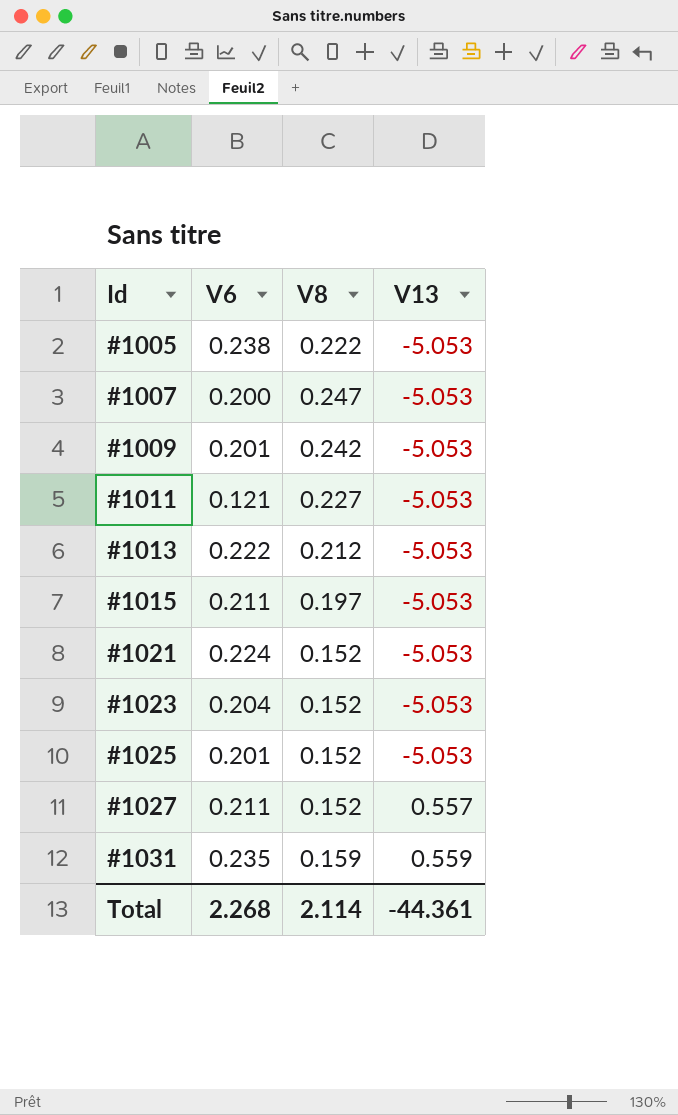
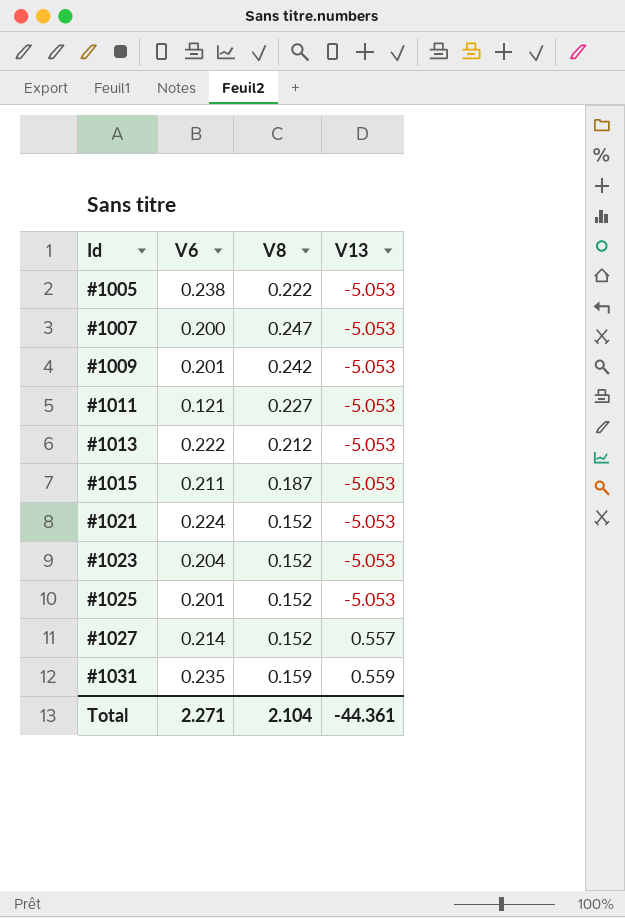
#1015 | V8: 0.197 -> 0.187
#1027 | V6: 0.211 -> 0.214
Total | V6: 2.268 -> 2.271
Total | V8: 2.114 -> 2.104

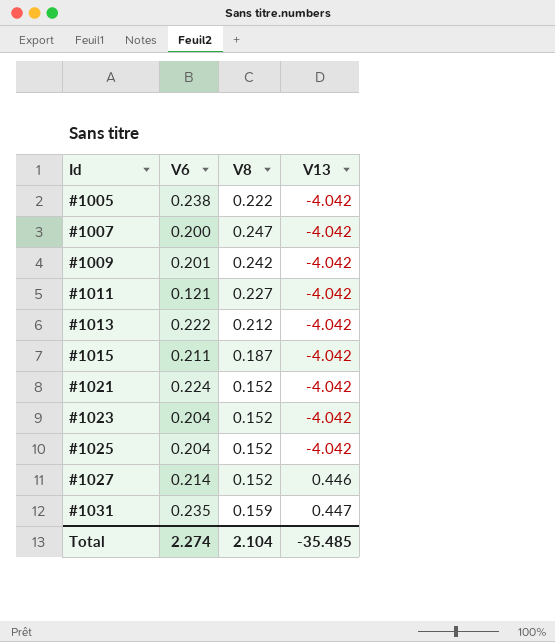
#1005 | V13: -5.053 -> -4.042
#1007 | V13: -5.053 -> -4.042
#1009 | V13: -5.053 -> -4.042
#1011 | V13: -5.053 -> -4.042
#1013 | V13: -5.053 -> -4.042
#1015 | V13: -5.053 -> -4.042
#1021 | V13: -5.053 -> -4.042
#1023 | V13: -5.053 -> -4.042
#1025 | V6: 0.201 -> 0.204
#1025 | V13: -5.053 -> -4.042
#1027 | V13: 0.557 -> 0.446
#1031 | V13: 0.559 -> 0.447
Total | V6: 2.271 -> 2.274
Total | V13: -44.361 -> -35.485

